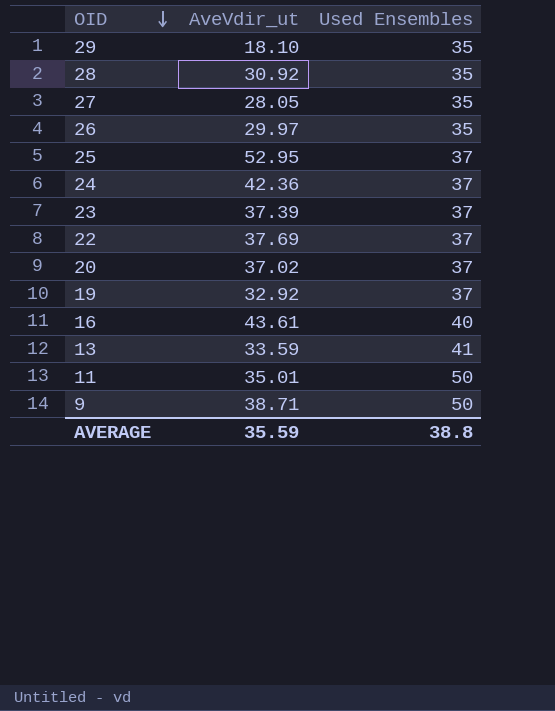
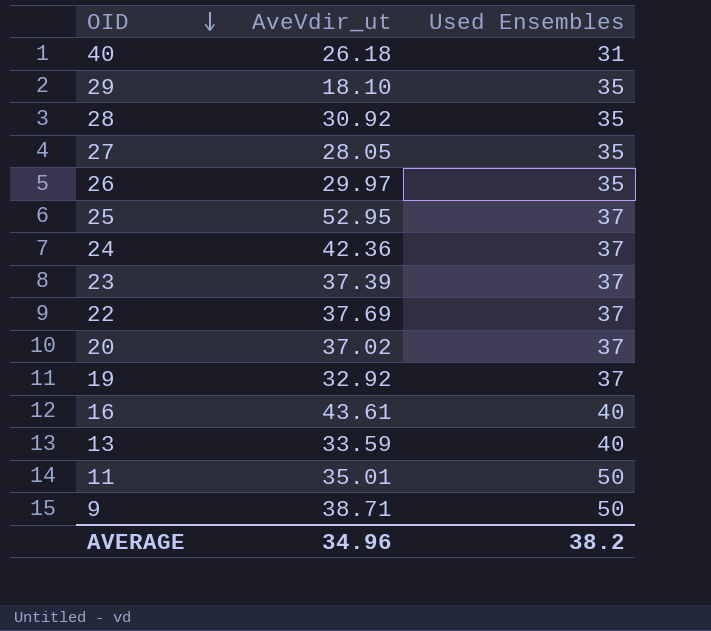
row 40: none -> 26.18 | 31
13 | Used Ensembles: 41 -> 40
AVERAGE | AveVdir_ut: 35.59 -> 34.96
AVERAGE | Used Ensembles: 38.8 -> 38.2

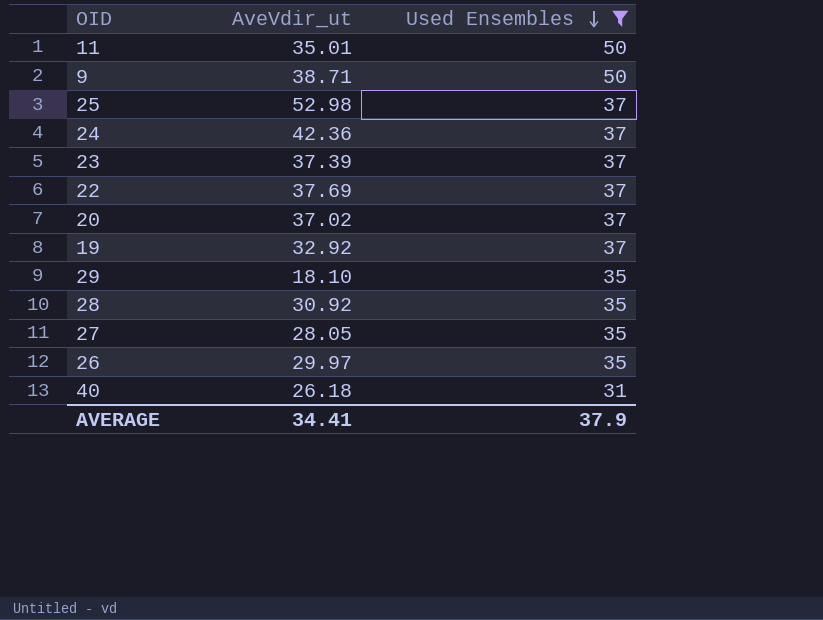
filter: none -> Used Ensembles != 40
row order: OID descending -> Used Ensembles descending
25 | AveVdir_ut: 52.95 -> 52.98
AVERAGE | AveVdir_ut: 34.96 -> 34.41
AVERAGE | Used Ensembles: 38.2 -> 37.9

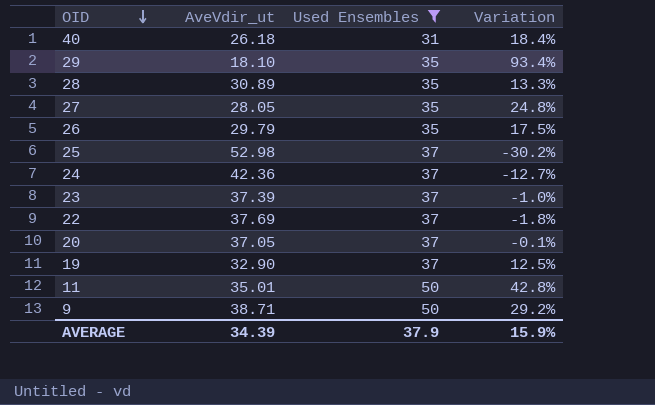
row order: Used Ensembles descending -> OID descending
column Variation | formula: none -> ([Used Ensembles] - [AveVdir_ut]) / [AveVdir_ut]
28 | AveVdir_ut: 30.92 -> 30.89
26 | AveVdir_ut: 29.97 -> 29.79
20 | AveVdir_ut: 37.02 -> 37.05
19 | AveVdir_ut: 32.92 -> 32.90
AVERAGE | AveVdir_ut: 34.41 -> 34.39

